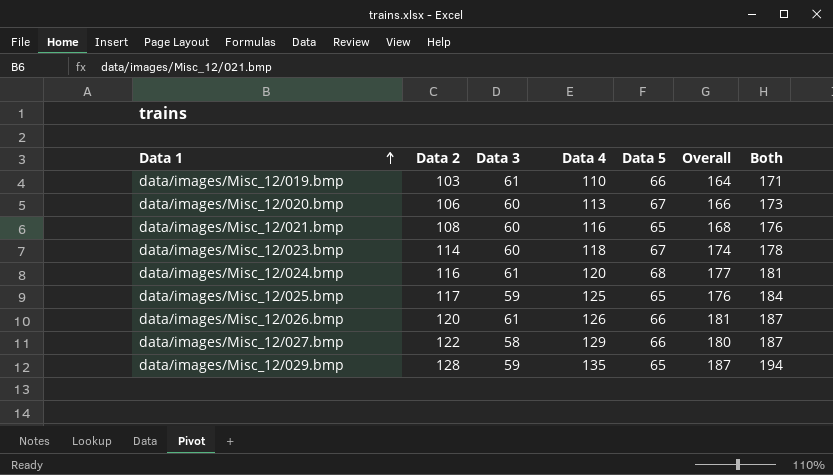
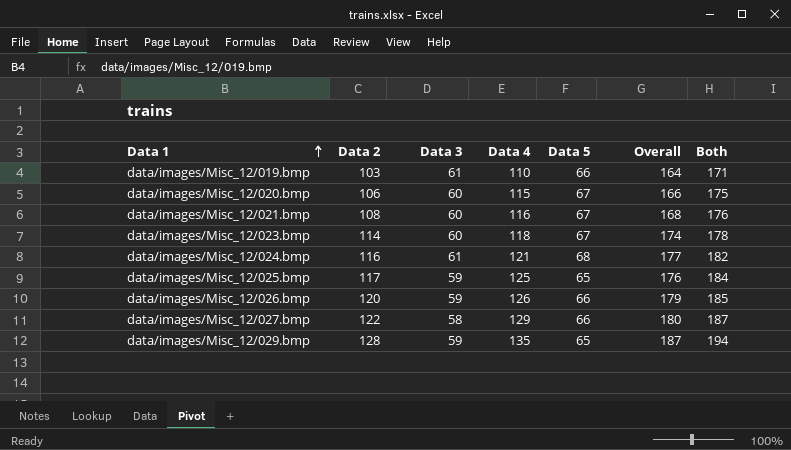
data/images/Misc_12/020.bmp | Data 4: 113 -> 115
data/images/Misc_12/020.bmp | Both: 173 -> 175
data/images/Misc_12/021.bmp | Data 5: 65 -> 67
data/images/Misc_12/024.bmp | Data 4: 120 -> 121
data/images/Misc_12/024.bmp | Both: 181 -> 182
data/images/Misc_12/026.bmp | Data 3: 61 -> 59
data/images/Misc_12/026.bmp | Overall: 181 -> 179
data/images/Misc_12/026.bmp | Both: 187 -> 185

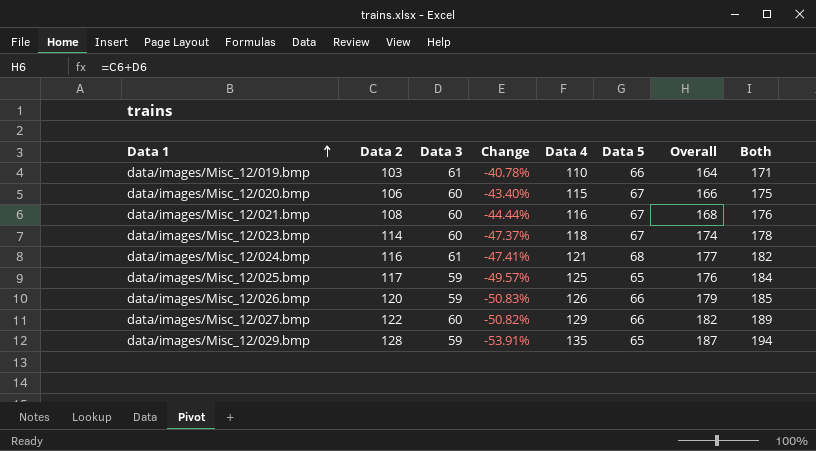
column Change | formula: none -> ([Data 3] - [Data 2]) / [Data 2]
data/images/Misc_12/027.bmp | Data 3: 58 -> 60
data/images/Misc_12/027.bmp | Overall: 180 -> 182
data/images/Misc_12/027.bmp | Both: 187 -> 189

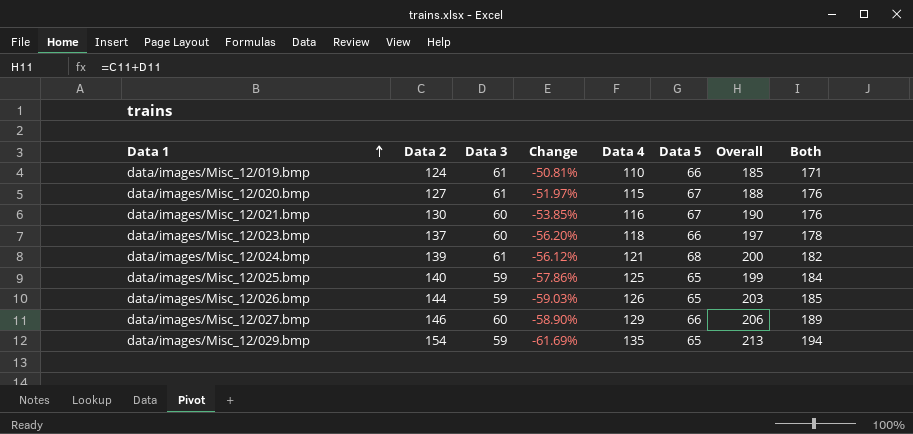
data/images/Misc_12/019.bmp | Data 2: 103 -> 124
data/images/Misc_12/019.bmp | Change: -40.78% -> -50.81%
data/images/Misc_12/019.bmp | Overall: 164 -> 185
data/images/Misc_12/020.bmp | Data 2: 106 -> 127
data/images/Misc_12/020.bmp | Data 3: 60 -> 61
data/images/Misc_12/020.bmp | Change: -43.40% -> -51.97%
data/images/Misc_12/020.bmp | Overall: 166 -> 188
data/images/Misc_12/020.bmp | Both: 175 -> 176
data/images/Misc_12/021.bmp | Data 2: 108 -> 130
data/images/Misc_12/021.bmp | Change: -44.44% -> -53.85%
data/images/Misc_12/021.bmp | Overall: 168 -> 190
data/images/Misc_12/023.bmp | Data 2: 114 -> 137
data/images/Misc_12/023.bmp | Change: -47.37% -> -56.20%
data/images/Misc_12/023.bmp | Data 5: 67 -> 66
data/images/Misc_12/023.bmp | Overall: 174 -> 197
data/images/Misc_12/024.bmp | Data 2: 116 -> 139
data/images/Misc_12/024.bmp | Change: -47.41% -> -56.12%
data/images/Misc_12/024.bmp | Overall: 177 -> 200
data/images/Misc_12/025.bmp | Data 2: 117 -> 140
data/images/Misc_12/025.bmp | Change: -49.57% -> -57.86%
data/images/Misc_12/025.bmp | Overall: 176 -> 199
data/images/Misc_12/026.bmp | Data 2: 120 -> 144
data/images/Misc_12/026.bmp | Change: -50.83% -> -59.03%
data/images/Misc_12/026.bmp | Data 5: 66 -> 65
data/images/Misc_12/026.bmp | Overall: 179 -> 203
data/images/Misc_12/027.bmp | Data 2: 122 -> 146
data/images/Misc_12/027.bmp | Change: -50.82% -> -58.90%
data/images/Misc_12/027.bmp | Overall: 182 -> 206
data/images/Misc_12/029.bmp | Data 2: 128 -> 154
data/images/Misc_12/029.bmp | Change: -53.91% -> -61.69%
data/images/Misc_12/029.bmp | Overall: 187 -> 213

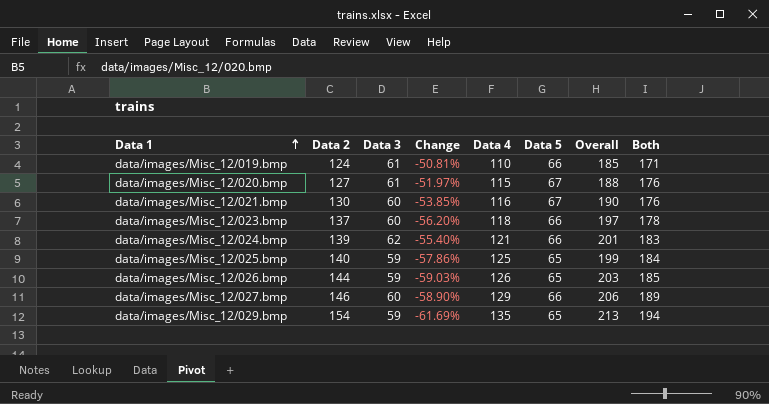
data/images/Misc_12/024.bmp | Data 3: 61 -> 62
data/images/Misc_12/024.bmp | Change: -56.12% -> -55.40%
data/images/Misc_12/024.bmp | Data 5: 68 -> 66
data/images/Misc_12/024.bmp | Overall: 200 -> 201
data/images/Misc_12/024.bmp | Both: 182 -> 183

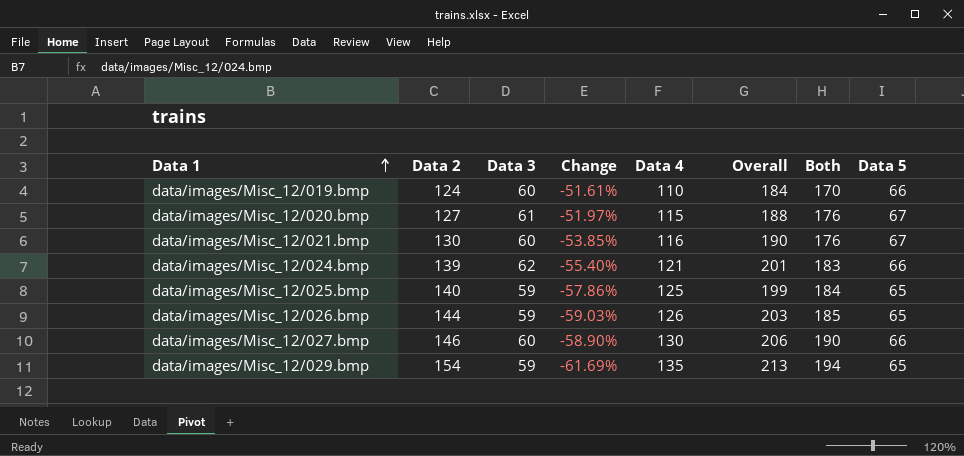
column Data 5 | position: 6 -> 8
row data/images/Misc_12/023.bmp: 137 | 60 | -56.20% | 118 | 66 | 197 | 178 -> none
data/images/Misc_12/019.bmp | Data 3: 61 -> 60
data/images/Misc_12/019.bmp | Change: -50.81% -> -51.61%
data/images/Misc_12/019.bmp | Overall: 185 -> 184
data/images/Misc_12/019.bmp | Both: 171 -> 170
data/images/Misc_12/027.bmp | Data 4: 129 -> 130
data/images/Misc_12/027.bmp | Both: 189 -> 190

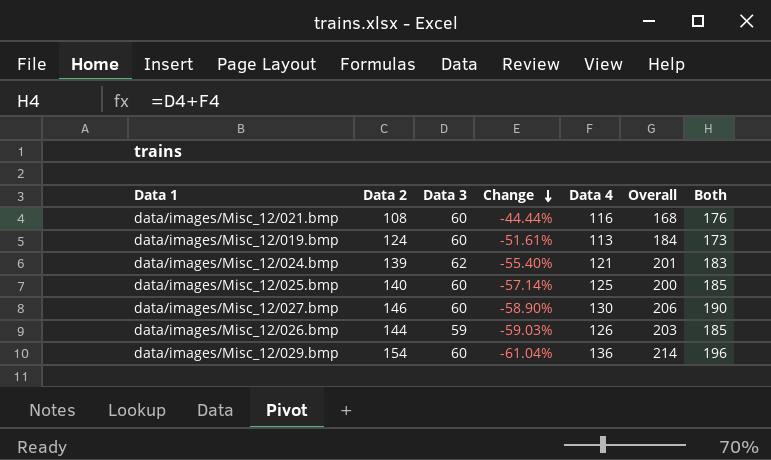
row order: Data 1 ascending -> Change descending
column Data 5 | position: 8 -> none
row data/images/Misc_12/020.bmp: 127 | 61 | -51.97% | 115 | 188 | 176 | 67 -> none
data/images/Misc_12/021.bmp | Data 2: 130 -> 108
data/images/Misc_12/021.bmp | Change: -53.85% -> -44.44%
data/images/Misc_12/021.bmp | Overall: 190 -> 168
data/images/Misc_12/019.bmp | Data 4: 110 -> 113
data/images/Misc_12/019.bmp | Both: 170 -> 173
data/images/Misc_12/025.bmp | Data 3: 59 -> 60
data/images/Misc_12/025.bmp | Change: -57.86% -> -57.14%
data/images/Misc_12/025.bmp | Overall: 199 -> 200
data/images/Misc_12/025.bmp | Both: 184 -> 185
data/images/Misc_12/029.bmp | Data 3: 59 -> 60
data/images/Misc_12/029.bmp | Change: -61.69% -> -61.04%
data/images/Misc_12/029.bmp | Data 4: 135 -> 136
data/images/Misc_12/029.bmp | Overall: 213 -> 214
data/images/Misc_12/029.bmp | Both: 194 -> 196

